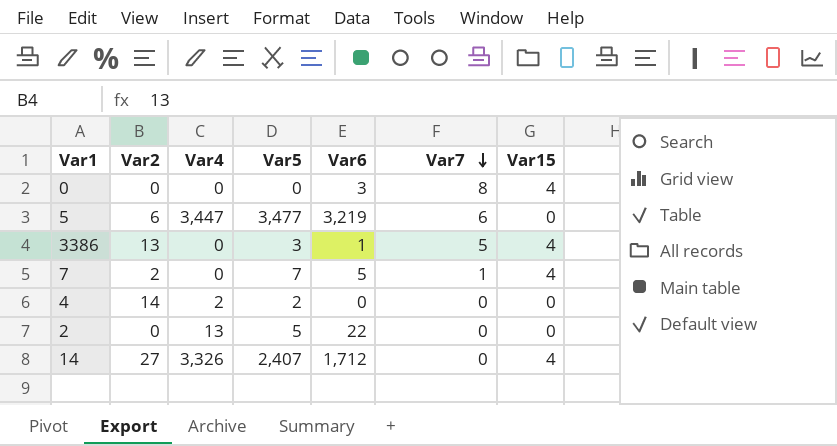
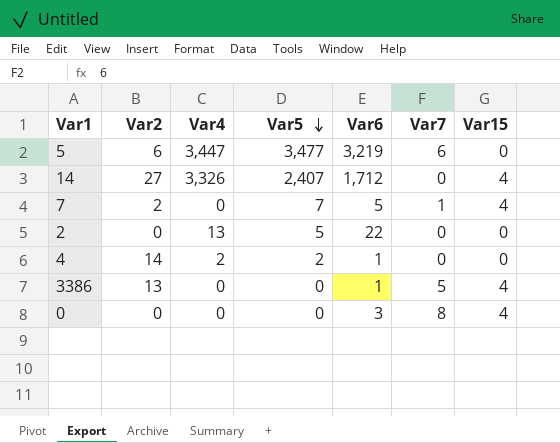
row order: Var7 descending -> Var5 descending
4 | Var6: 0 -> 1
3386 | Var5: 3 -> 0

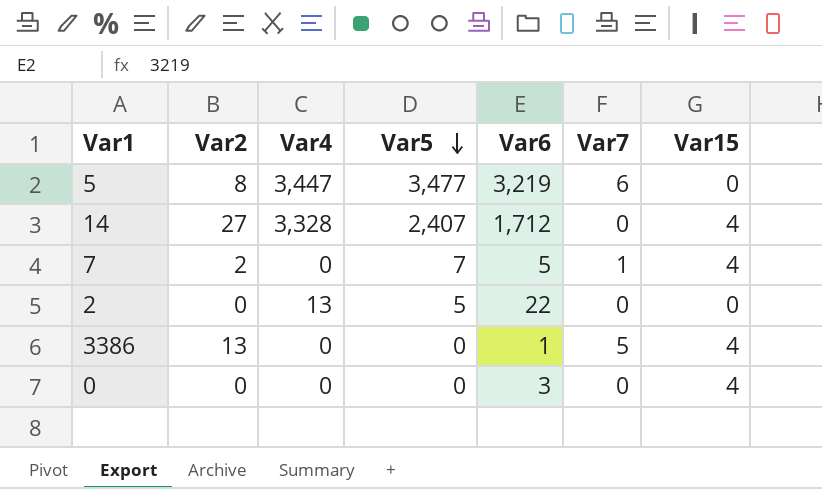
row 4: 14 | 2 | 2 | 1 | 0 | 0 -> none
5 | Var2: 6 -> 8
14 | Var4: 3,326 -> 3,328
0 | Var7: 8 -> 0

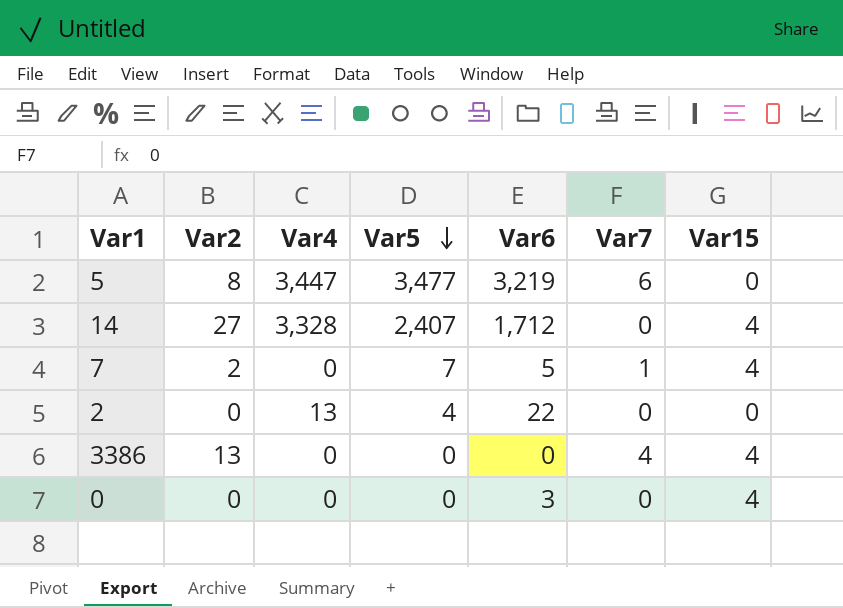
2 | Var5: 5 -> 4
3386 | Var6: 1 -> 0
3386 | Var7: 5 -> 4

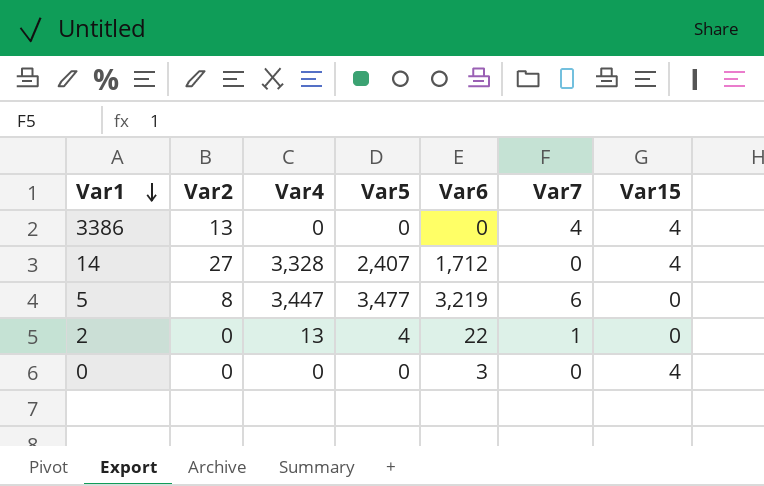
row order: Var5 descending -> Var1 descending
row 7: 2 | 0 | 7 | 5 | 1 | 4 -> none
2 | Var7: 0 -> 1

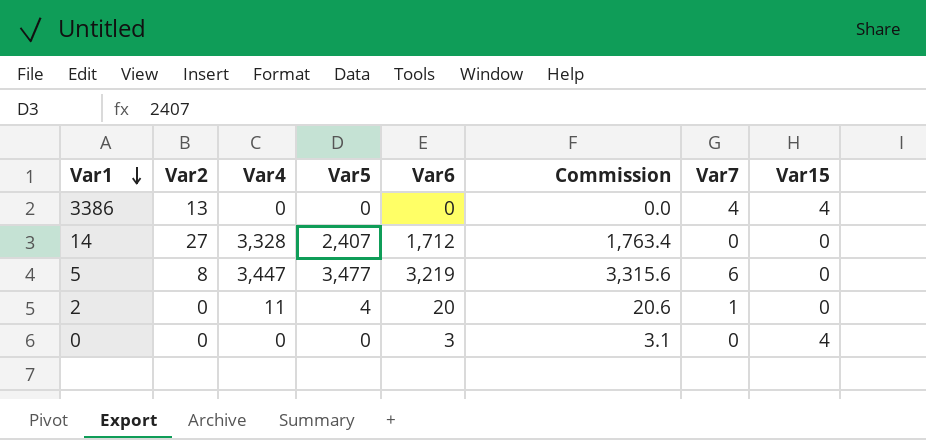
column Commission | formula: none -> [Var6] * 1.03
14 | Var15: 4 -> 0
2 | Var4: 13 -> 11
2 | Var6: 22 -> 20

